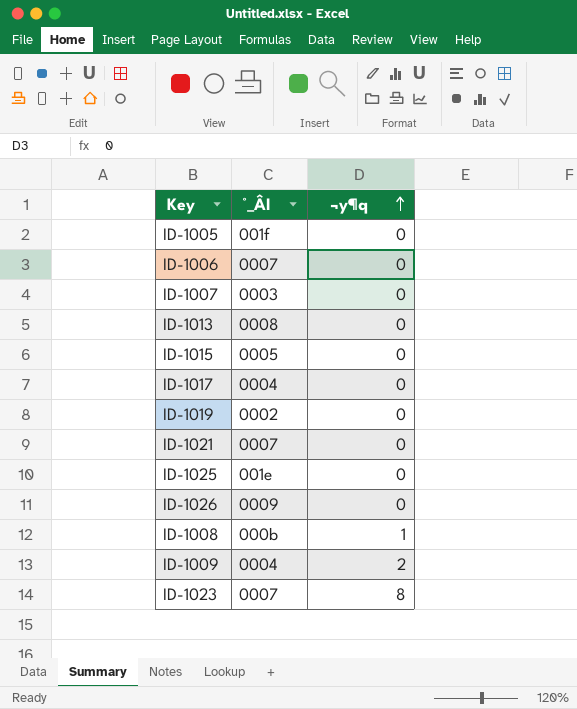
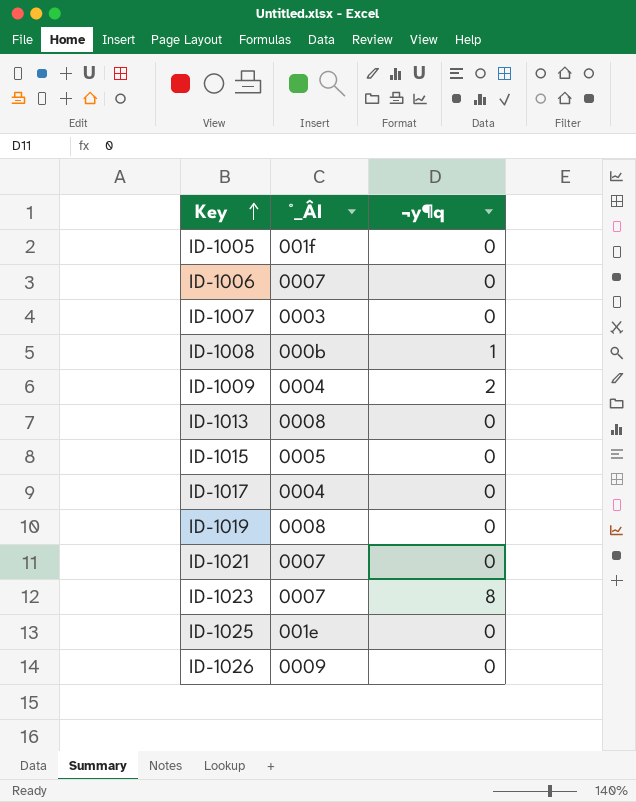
row order: ¬y¶q ascending -> Key ascending
ID-1019 | °_ÂI: 0002 -> 0008

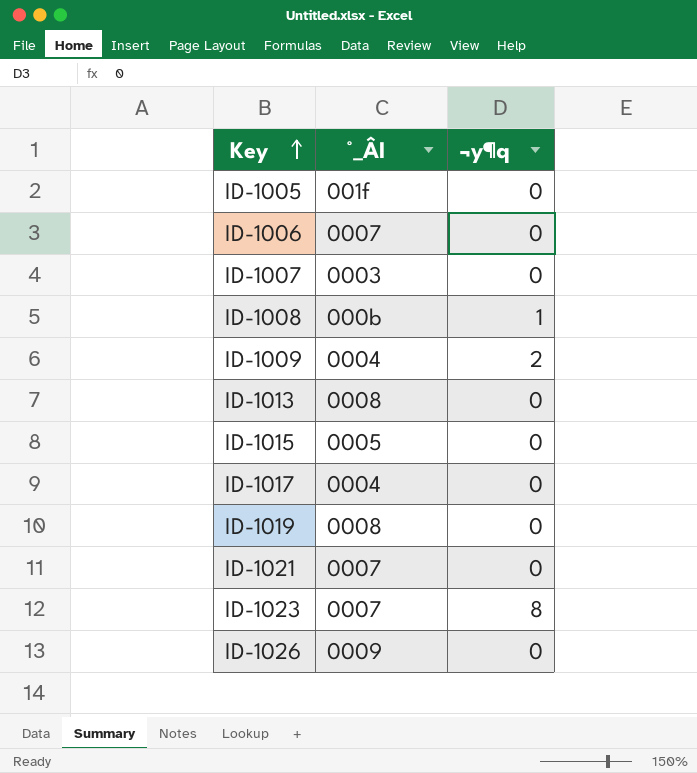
row ID-1025: 001e | 0 -> none

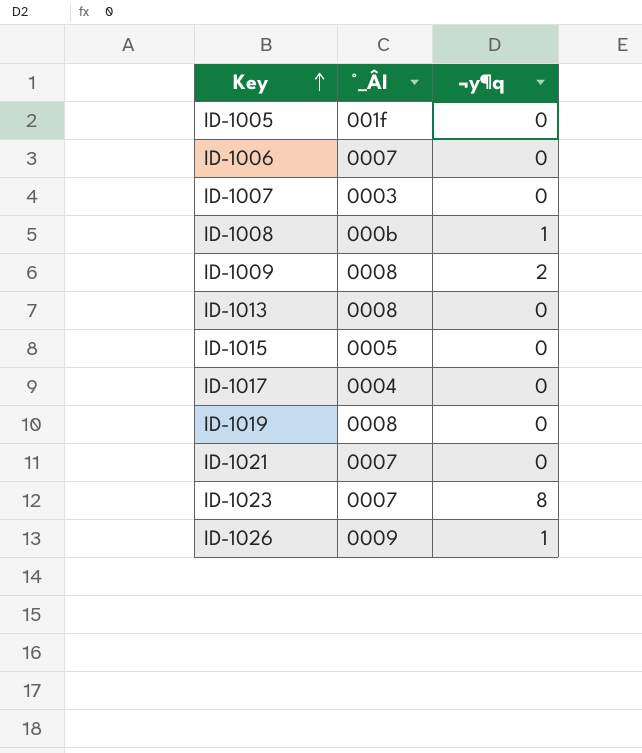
ID-1009 | °_ÂI: 0004 -> 0008
ID-1026 | ¬y¶q: 0 -> 1

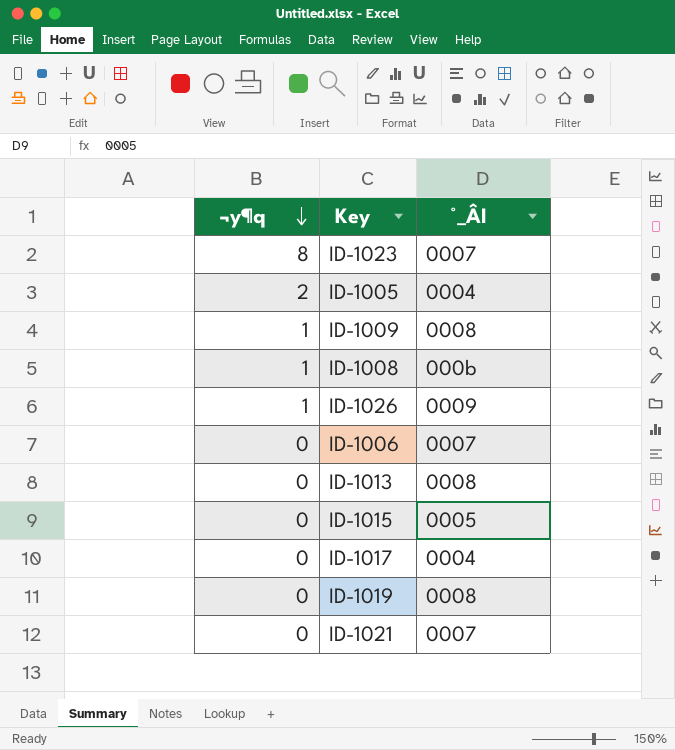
row order: Key ascending -> ¬y¶q descending
column ¬y¶q | position: 3 -> 1
row ID-1007: 0003 | 0 -> none
ID-1005 | ¬y¶q: 0 -> 2
ID-1005 | °_ÂI: 001f -> 0004
ID-1009 | ¬y¶q: 2 -> 1

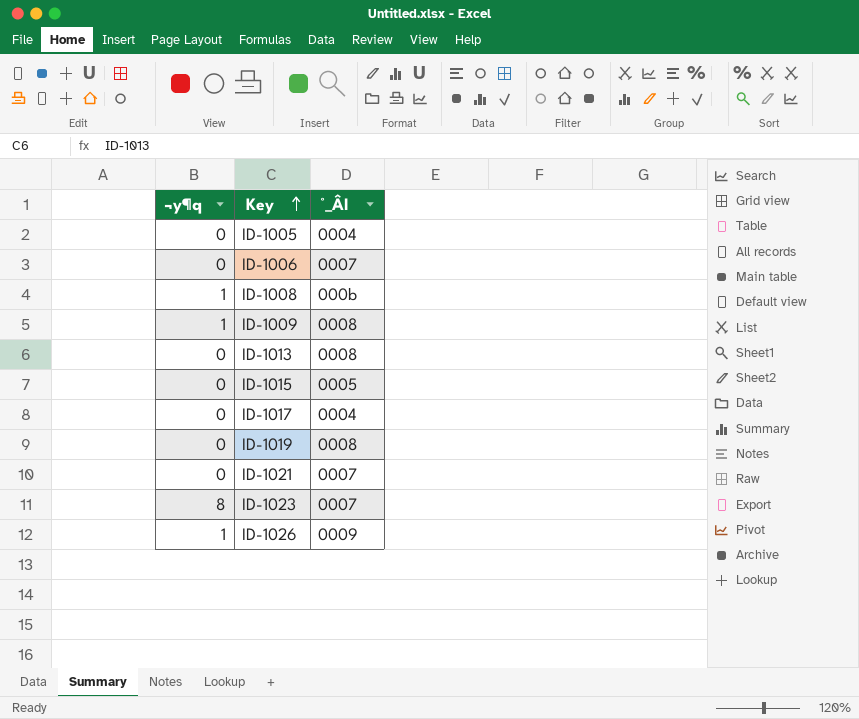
row order: ¬y¶q descending -> Key ascending
ID-1005 | ¬y¶q: 2 -> 0

